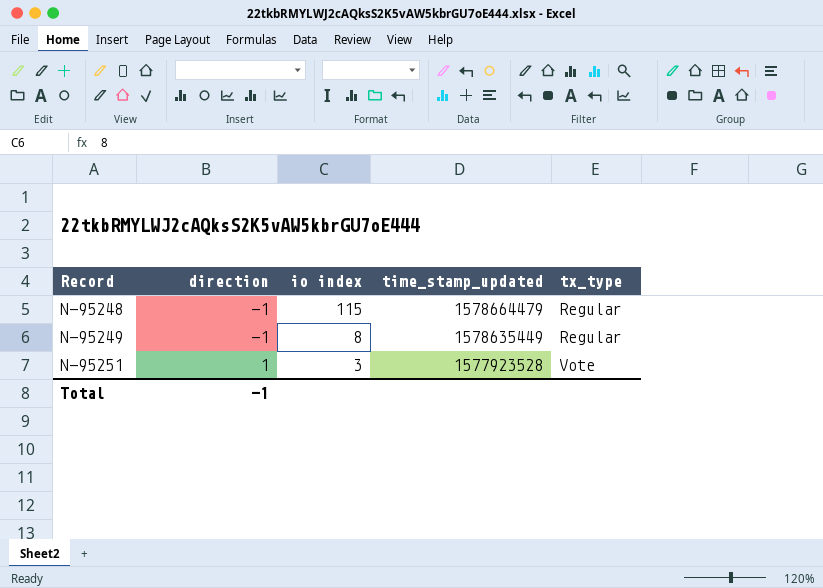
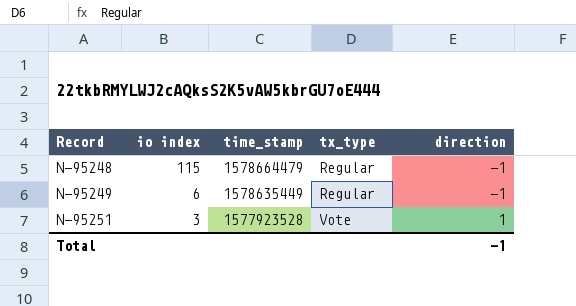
column name: time_stamp_updated -> time_stamp
column direction | position: 2 -> 5
N-95249 | io index: 8 -> 6

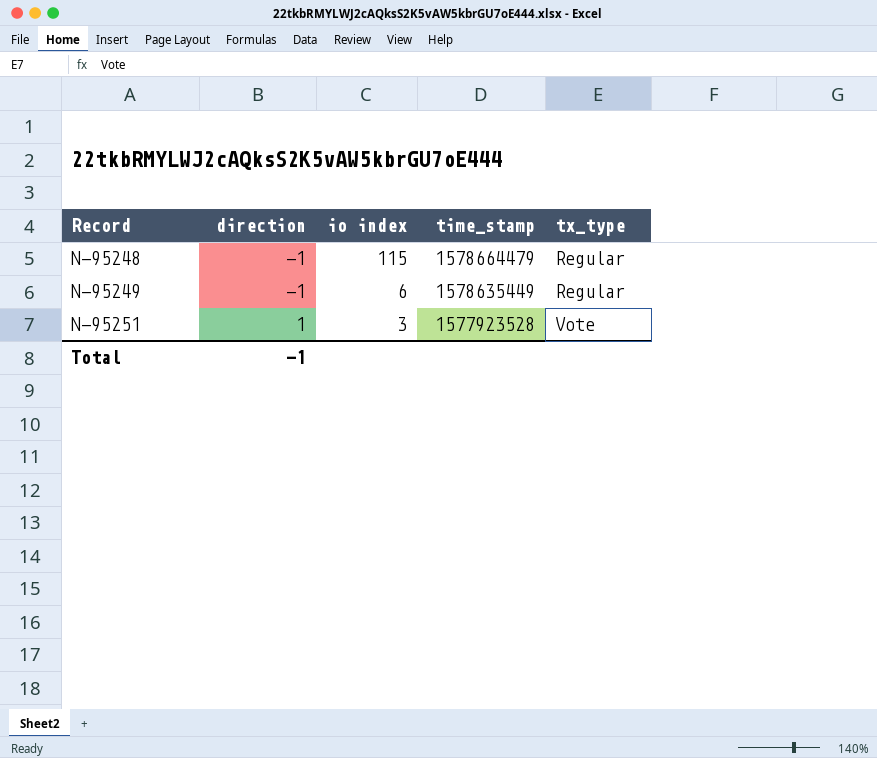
column direction | position: 5 -> 2

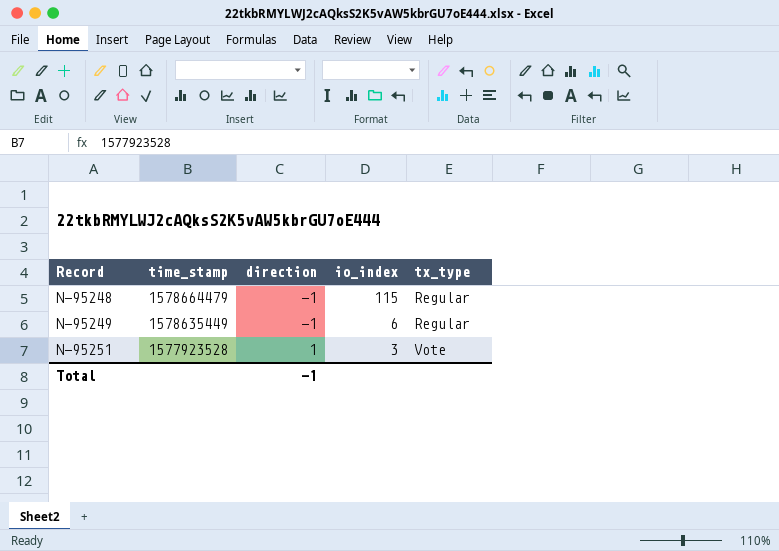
column time_stamp | position: 4 -> 2
column name: io index -> io_index

